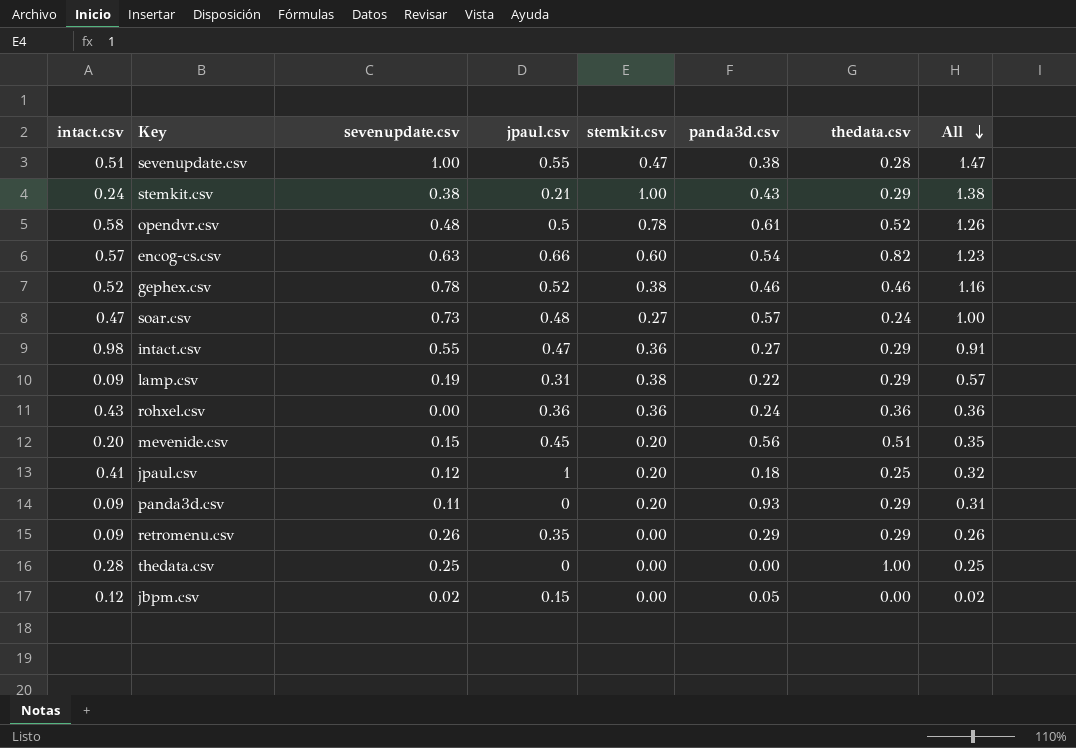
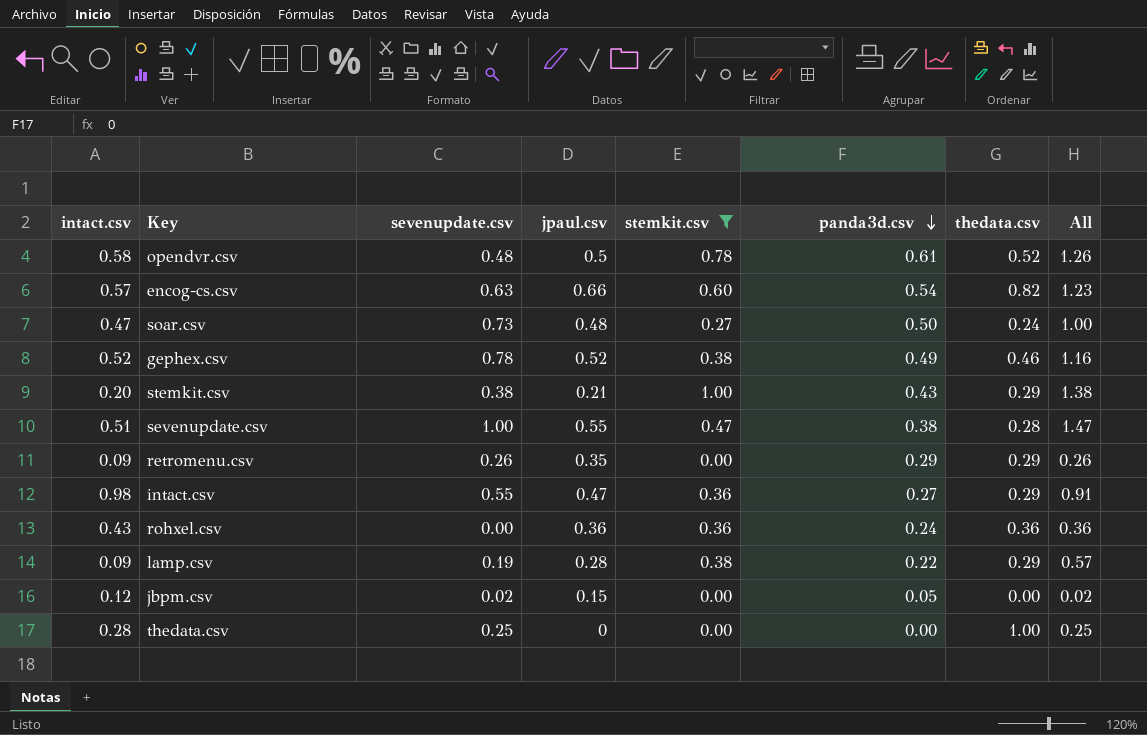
filter: none -> stemkit.csv != 0.20
row order: All descending -> panda3d.csv descending
soar.csv | panda3d.csv: 0.57 -> 0.50
gephex.csv | panda3d.csv: 0.46 -> 0.49
stemkit.csv | intact.csv: 0.24 -> 0.20
lamp.csv | jpaul.csv: 0.31 -> 0.28

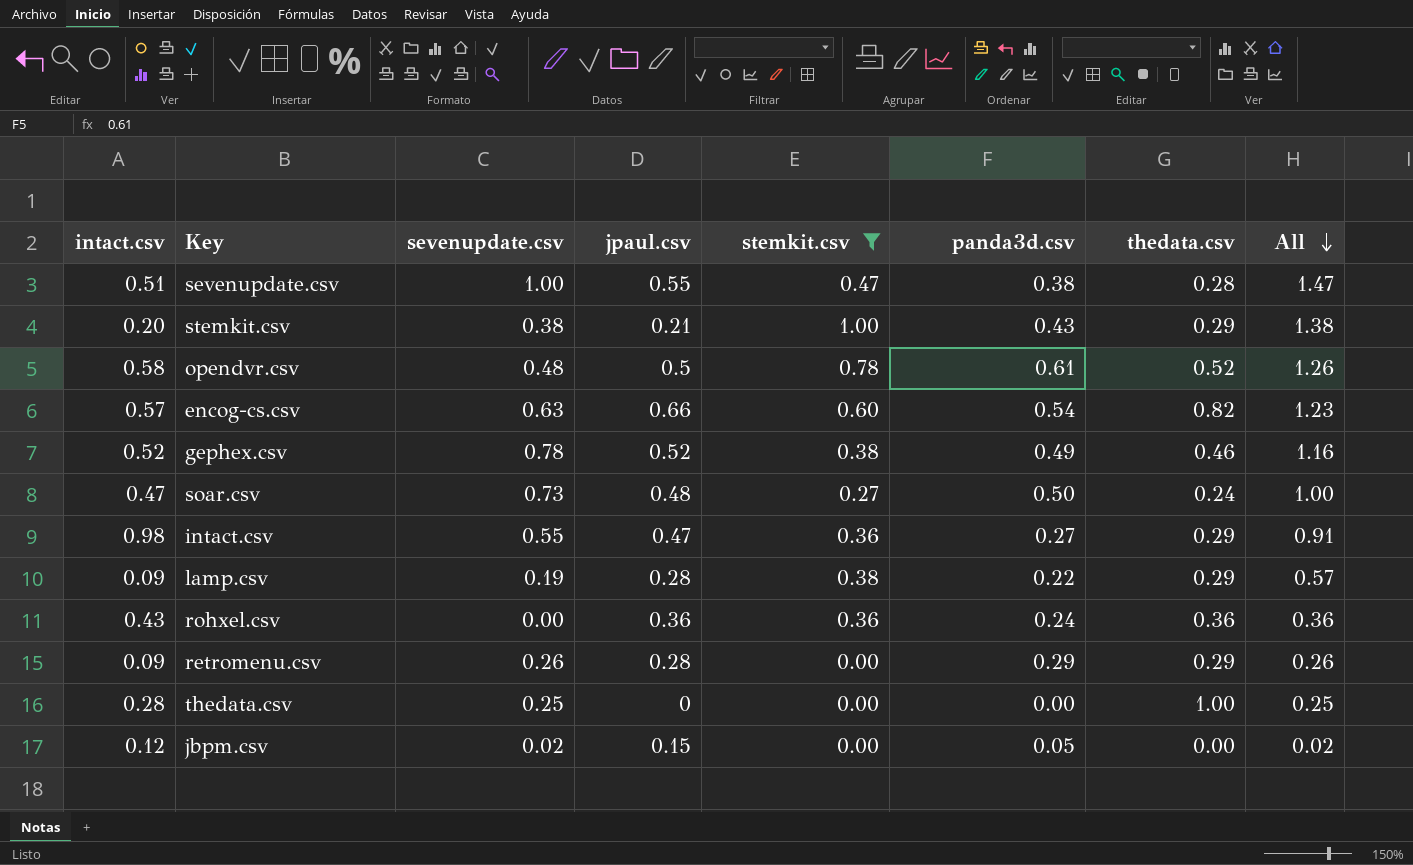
row order: panda3d.csv descending -> All descending
retromenu.csv | jpaul.csv: 0.35 -> 0.28

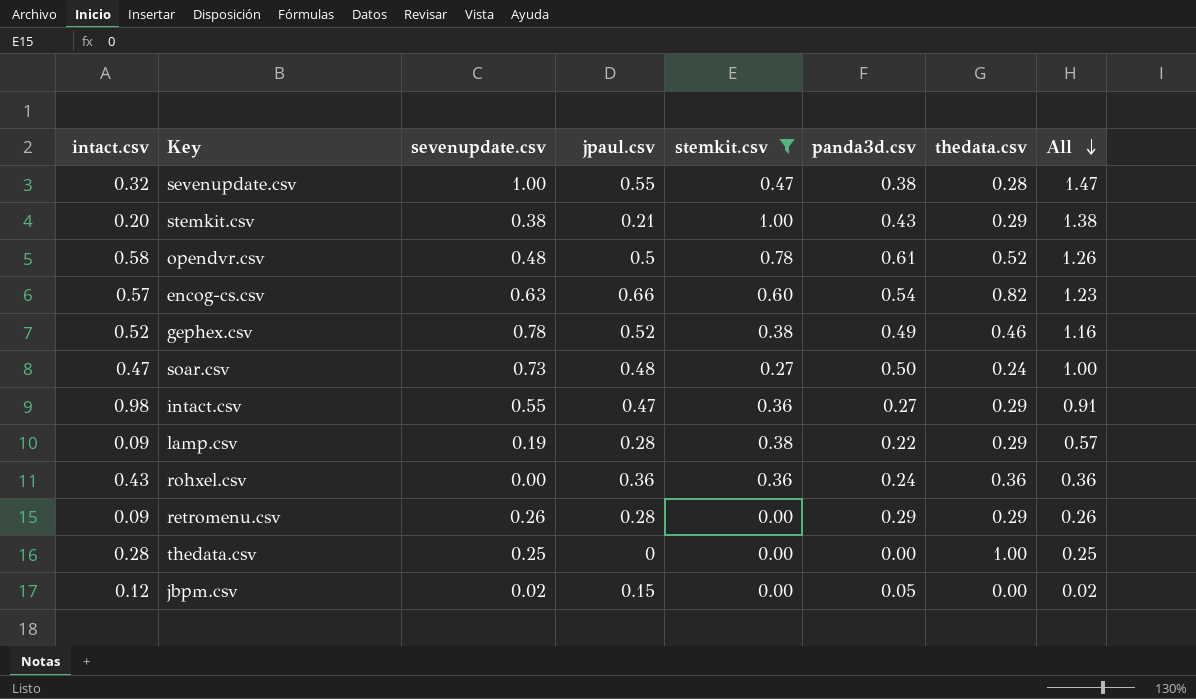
sevenupdate.csv | intact.csv: 0.51 -> 0.32

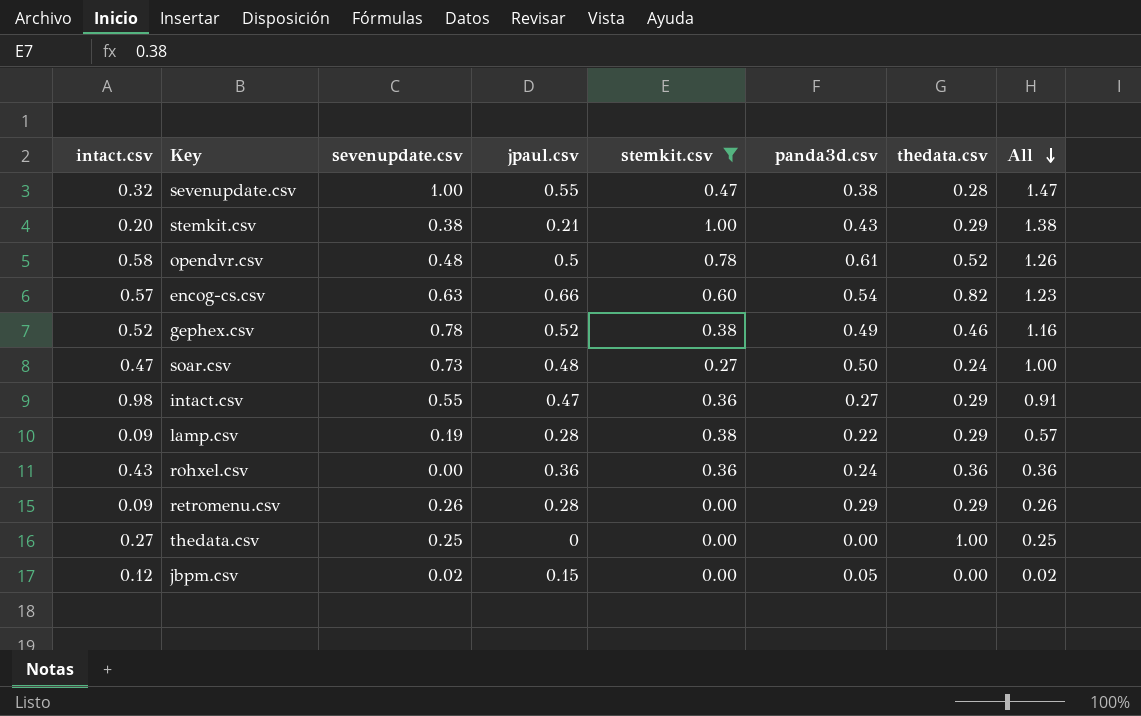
thedata.csv | intact.csv: 0.28 -> 0.27

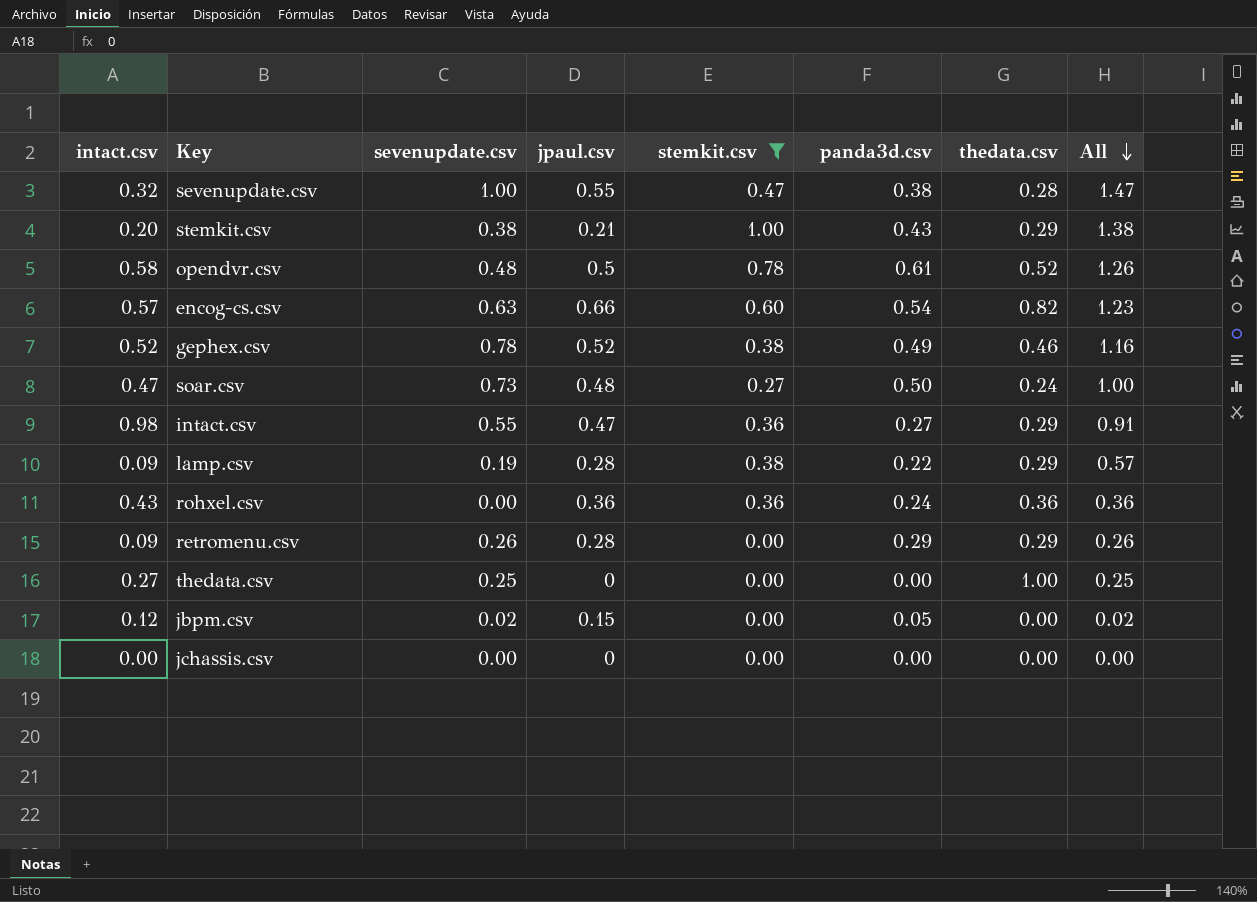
row jchassis.csv: none -> 0.00 | 0.00 | 0 | 0.00 | 0.00 | 0.00 | 0.00

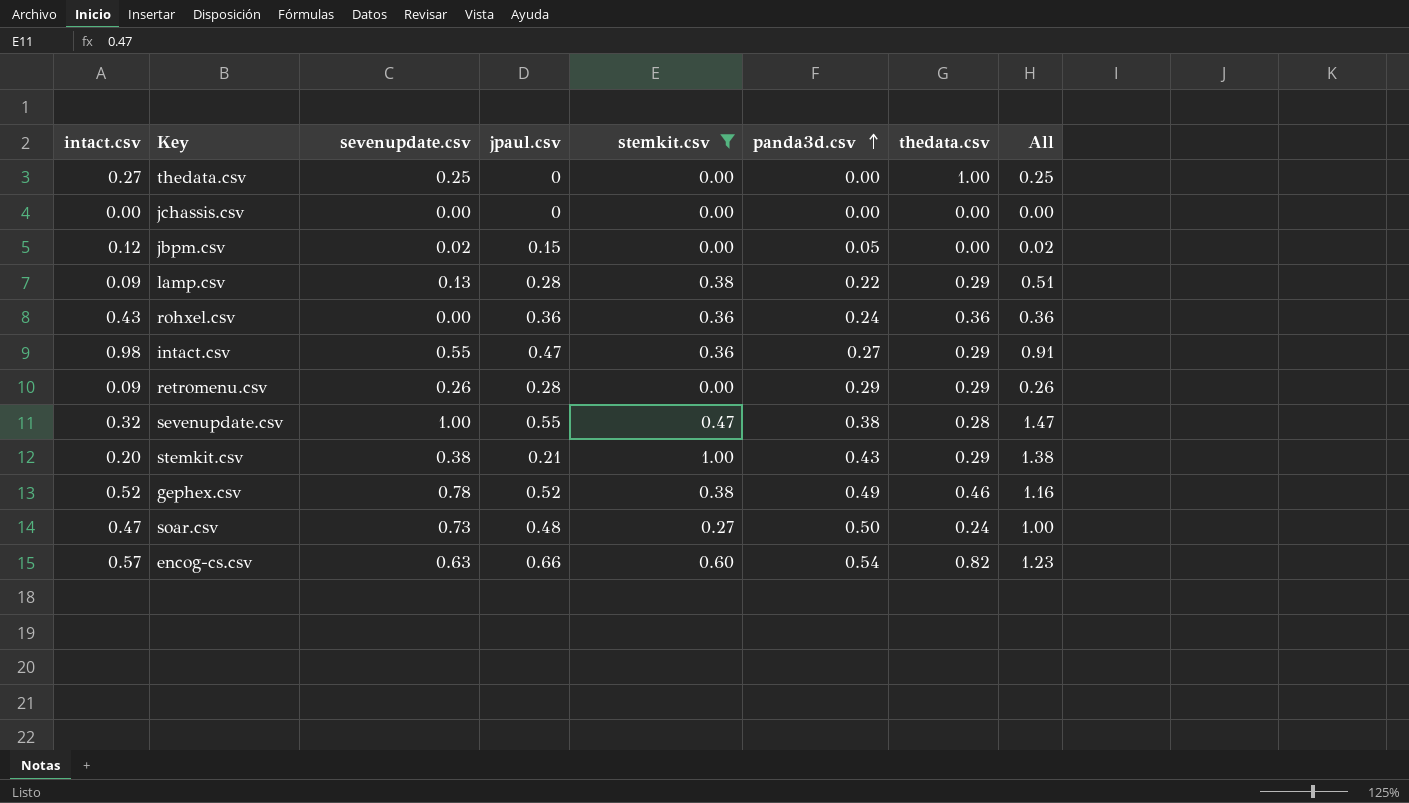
row order: All descending -> panda3d.csv ascending
row opendvr.csv: 0.58 | 0.48 | 0.5 | 0.78 | 0.61 | 0.52 | 1.26 -> none
lamp.csv | sevenupdate.csv: 0.19 -> 0.13
lamp.csv | All: 0.57 -> 0.51

